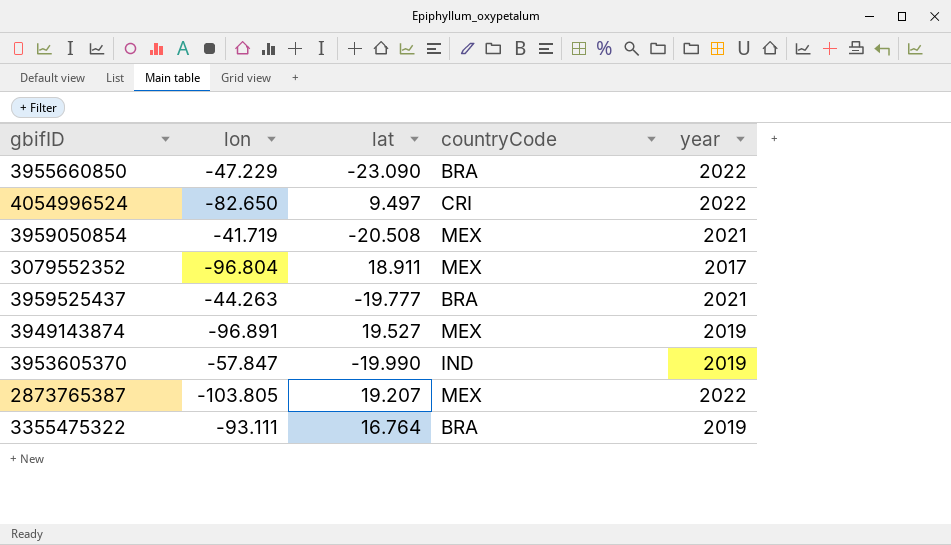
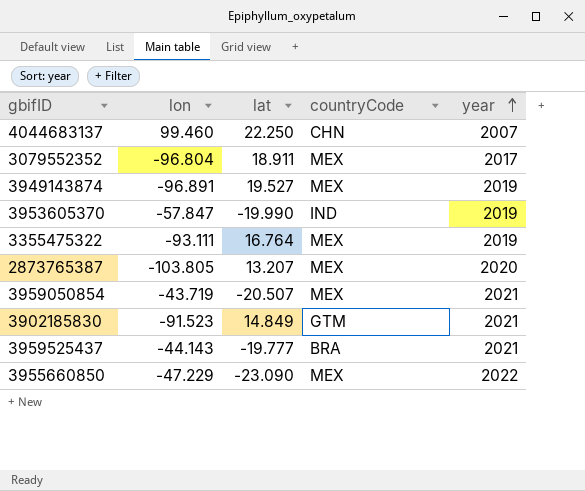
row order: none -> year ascending
row 4054996524: -82.650 | 9.497 | CRI | 2022 -> none
row 4044683137: none -> 99.460 | 22.250 | CHN | 2007
3355475322 | countryCode: BRA -> MEX
2873765387 | lat: 19.207 -> 13.207
2873765387 | year: 2022 -> 2020
3959050854 | lon: -41.719 -> -43.719
3959050854 | lat: -20.508 -> -20.507
row 3902185830: none -> -91.523 | 14.849 | GTM | 2021
3959525437 | lon: -44.263 -> -44.143
3955660850 | countryCode: BRA -> MEX

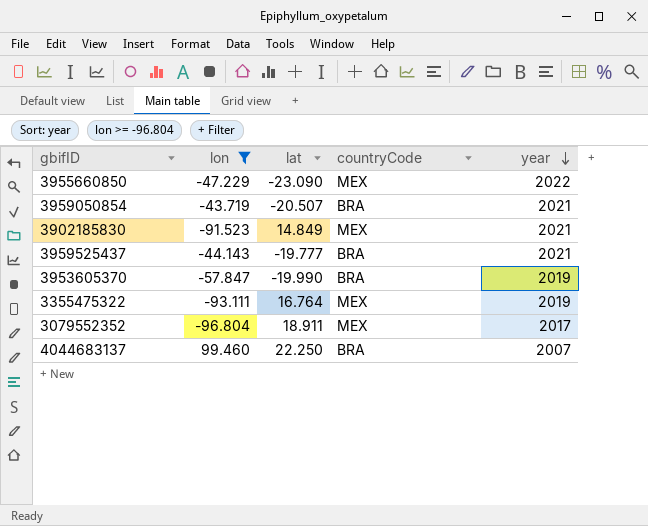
filter: none -> lon >= -96.804
row order: year ascending -> year descending
3959050854 | countryCode: MEX -> BRA
3902185830 | countryCode: GTM -> MEX
3953605370 | countryCode: IND -> BRA
4044683137 | countryCode: CHN -> BRA

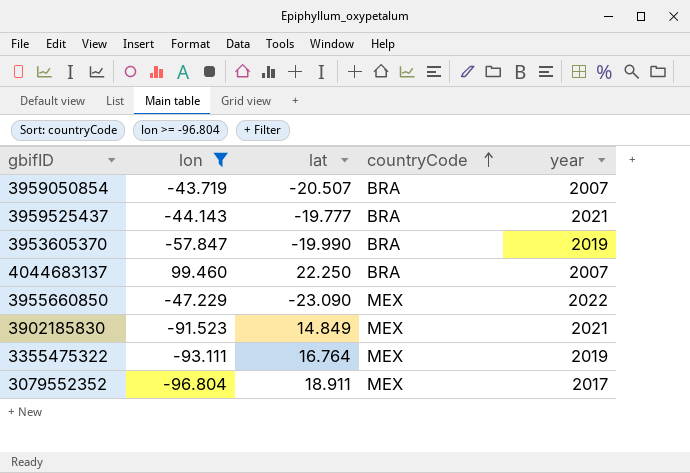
row order: year descending -> countryCode ascending
3959050854 | year: 2021 -> 2007

